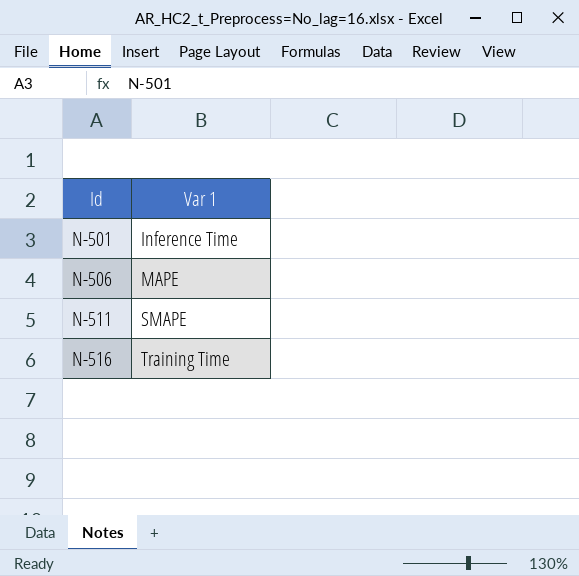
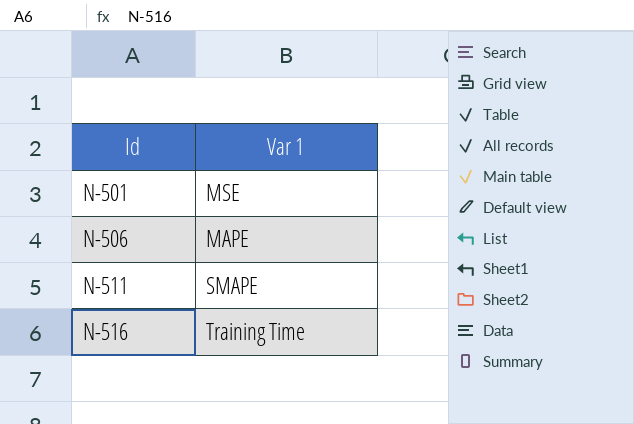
N-501 | Var 1: Inference Time -> MSE

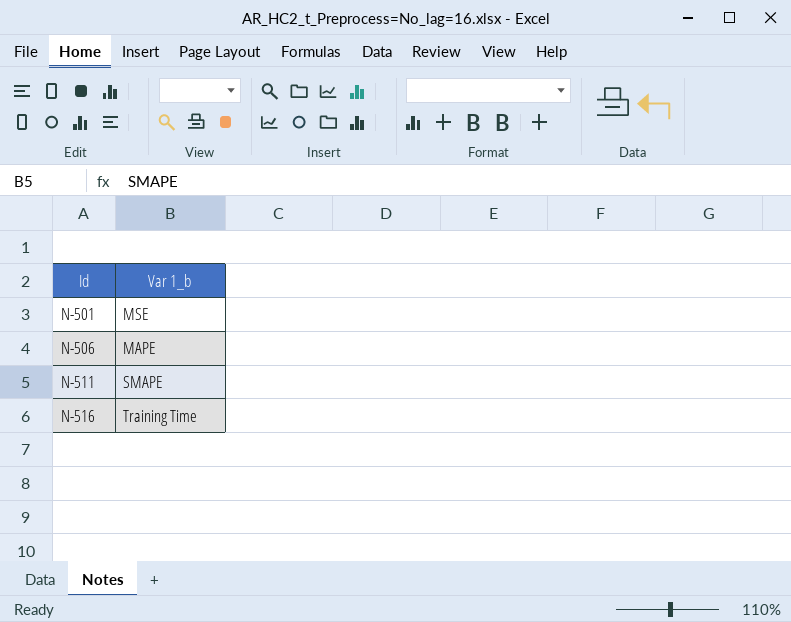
column name: Var 1 -> Var 1_b

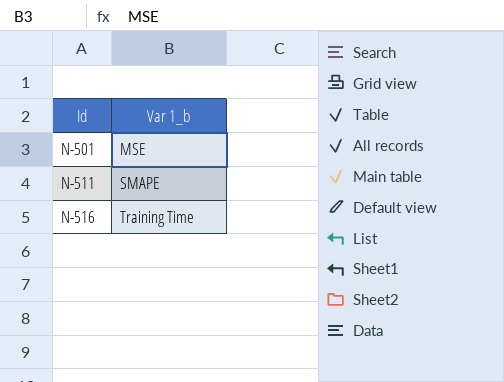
row N-506: MAPE -> none

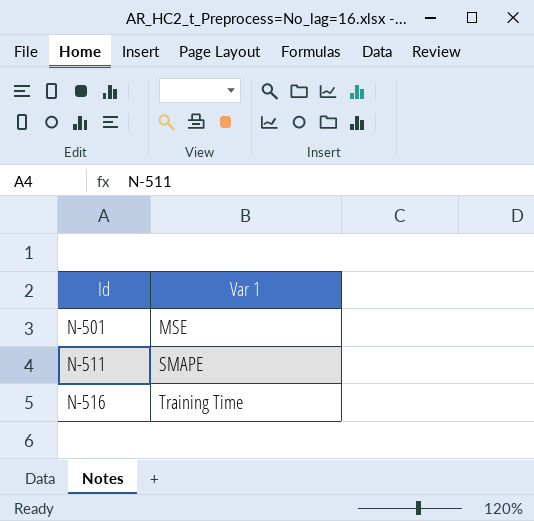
column name: Var 1_b -> Var 1

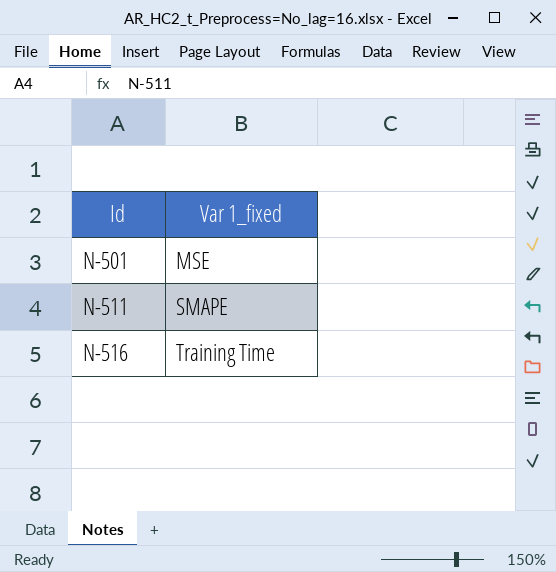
column name: Var 1 -> Var 1_fixed

